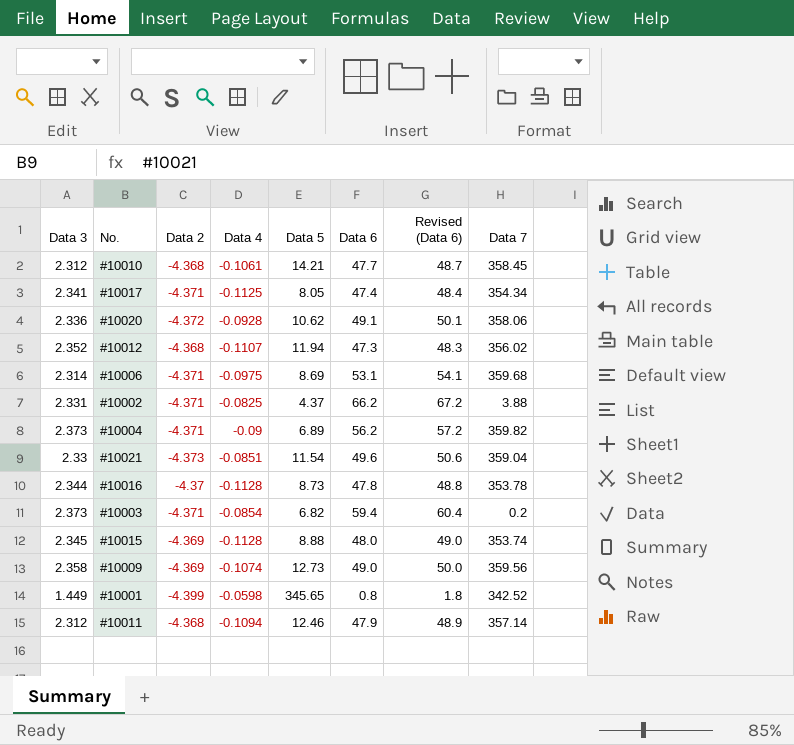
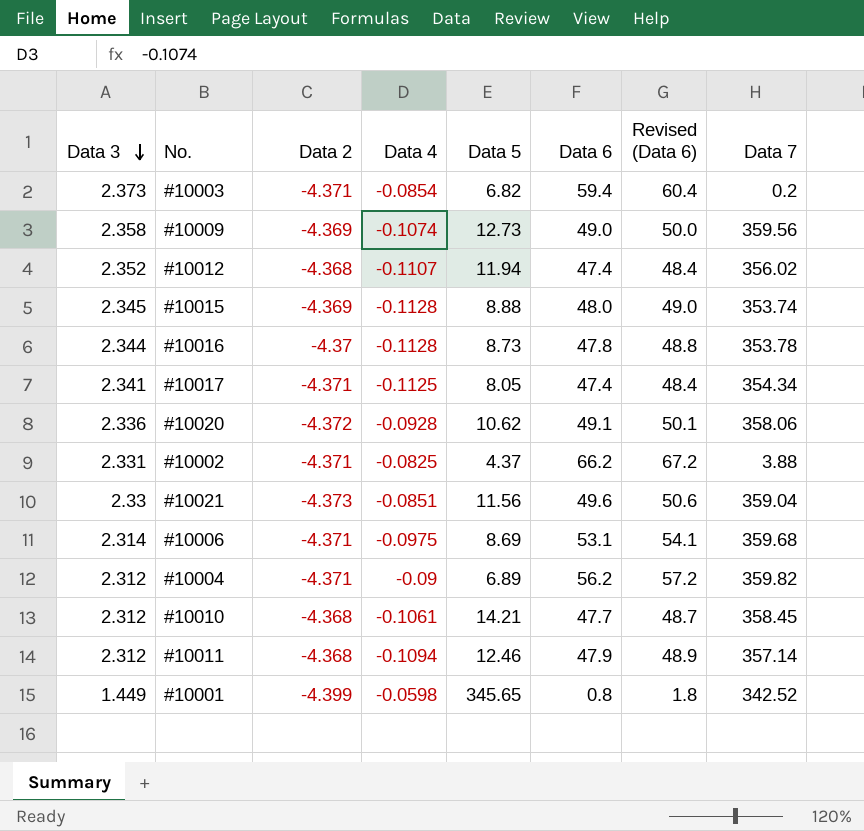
row order: none -> Data 3 descending
#10012 | Data 6: 47.3 -> 47.4
#10012 | Revised (Data 6): 48.3 -> 48.4
#10021 | Data 5: 11.54 -> 11.56
#10004 | Data 3: 2.373 -> 2.312

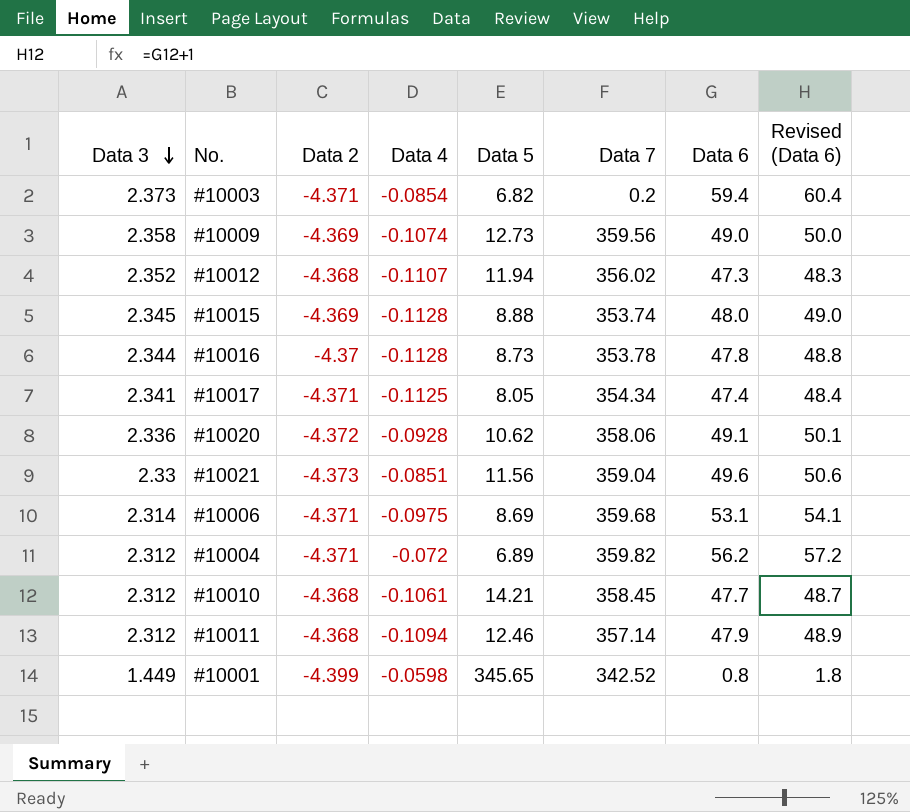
column Data 7 | position: 8 -> 6
row #10002: 2.331 | -4.371 | -0.0825 | 4.37 | 66.2 | 67.2 | 3.88 -> none
#10012 | Data 6: 47.4 -> 47.3
#10012 | Revised (Data 6): 48.4 -> 48.3
#10004 | Data 4: -0.09 -> -0.072

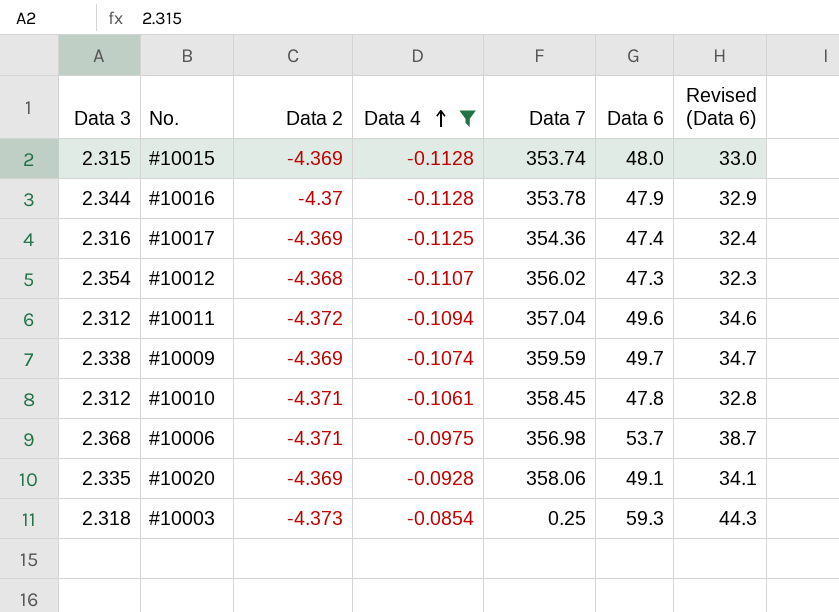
filter: none -> Data 4 <= -0.0854
row order: Data 3 descending -> Data 4 ascending
column Data 5 | position: 5 -> none
column Revised (Data 6) | formula: [Data 6] + 1 -> [Data 6] - 15
#10015 | Data 3: 2.345 -> 2.315
#10016 | Data 6: 47.8 -> 47.9
#10017 | Data 3: 2.341 -> 2.316
#10017 | Data 2: -4.371 -> -4.369
#10017 | Data 7: 354.34 -> 354.36
#10012 | Data 3: 2.352 -> 2.354
#10011 | Data 2: -4.368 -> -4.372
#10011 | Data 7: 357.14 -> 357.04
#10011 | Data 6: 47.9 -> 49.6
#10009 | Data 3: 2.358 -> 2.338
#10009 | Data 7: 359.56 -> 359.59
#10009 | Data 6: 49.0 -> 49.7
#10010 | Data 2: -4.368 -> -4.371
#10010 | Data 6: 47.7 -> 47.8
#10006 | Data 3: 2.314 -> 2.368
#10006 | Data 7: 359.68 -> 356.98
#10006 | Data 6: 53.1 -> 53.7
#10020 | Data 3: 2.336 -> 2.335
#10020 | Data 2: -4.372 -> -4.369
#10003 | Data 3: 2.373 -> 2.318
#10003 | Data 2: -4.371 -> -4.373
#10003 | Data 7: 0.2 -> 0.25
#10003 | Data 6: 59.4 -> 59.3

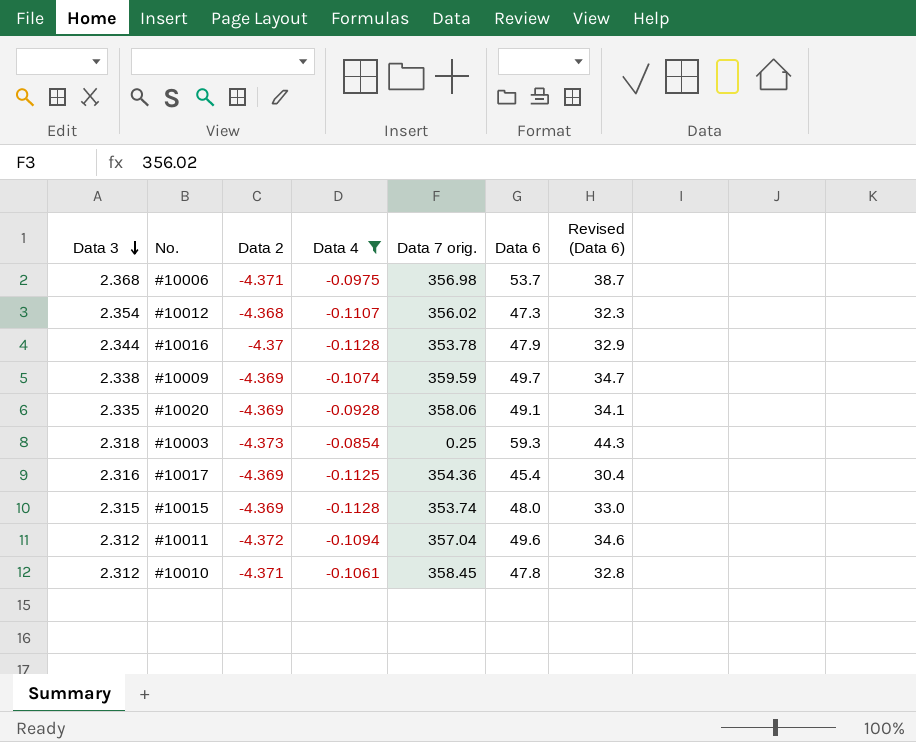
row order: Data 4 ascending -> Data 3 descending
column name: Data 7 -> Data 7 orig.
#10017 | Data 6: 47.4 -> 45.4
#10017 | Revised (Data 6): 32.4 -> 30.4

